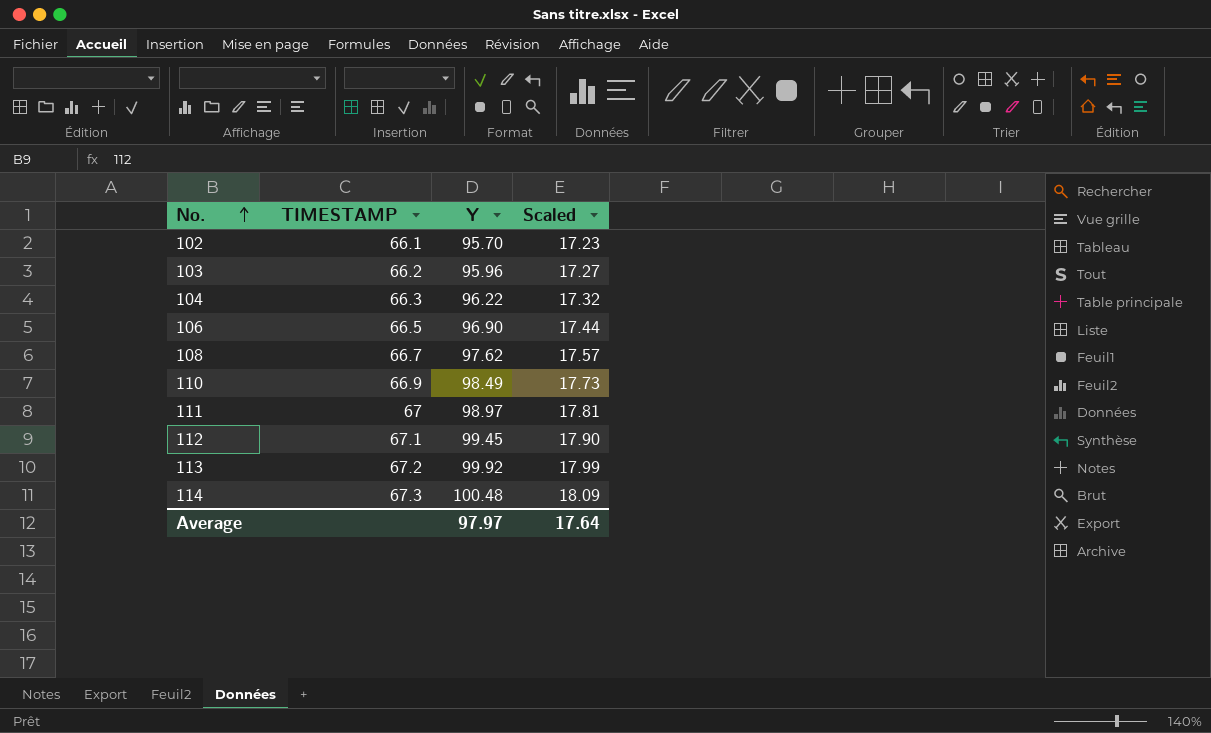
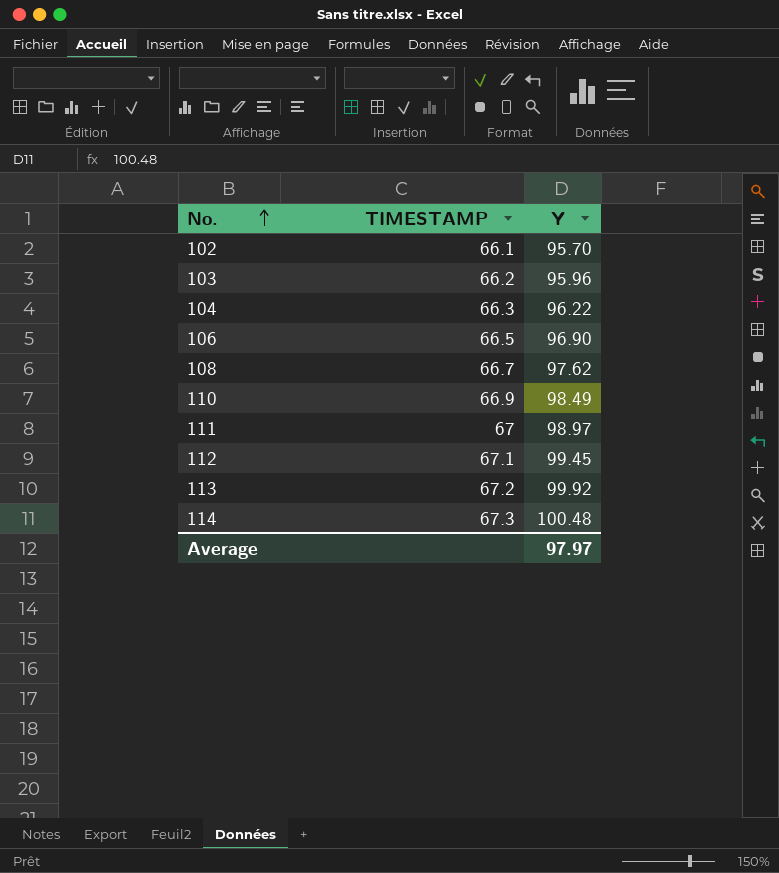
column Scaled | formula: [Y] * 0.18 -> none

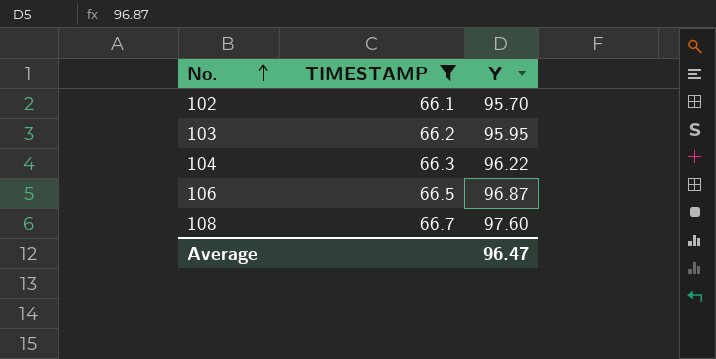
filter: none -> TIMESTAMP <= 66.7
103 | Y: 95.96 -> 95.95
106 | Y: 96.90 -> 96.87
108 | Y: 97.62 -> 97.60
Average | Y: 97.97 -> 96.47

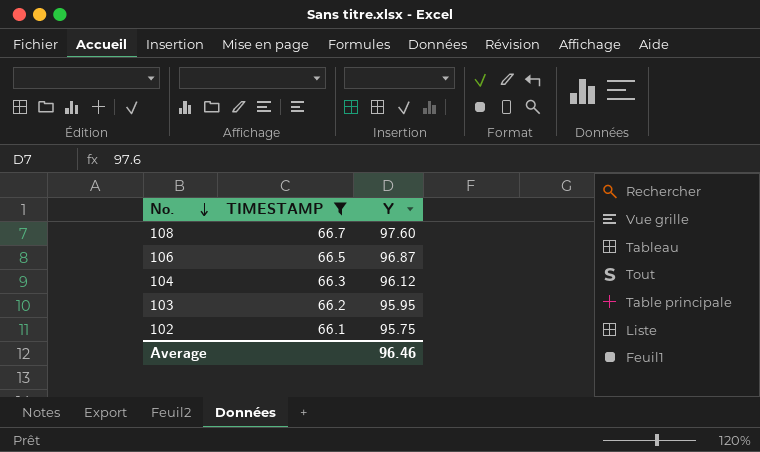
row order: No. ascending -> No. descending
104 | Y: 96.22 -> 96.12
102 | Y: 95.70 -> 95.75
Average | Y: 96.47 -> 96.46

